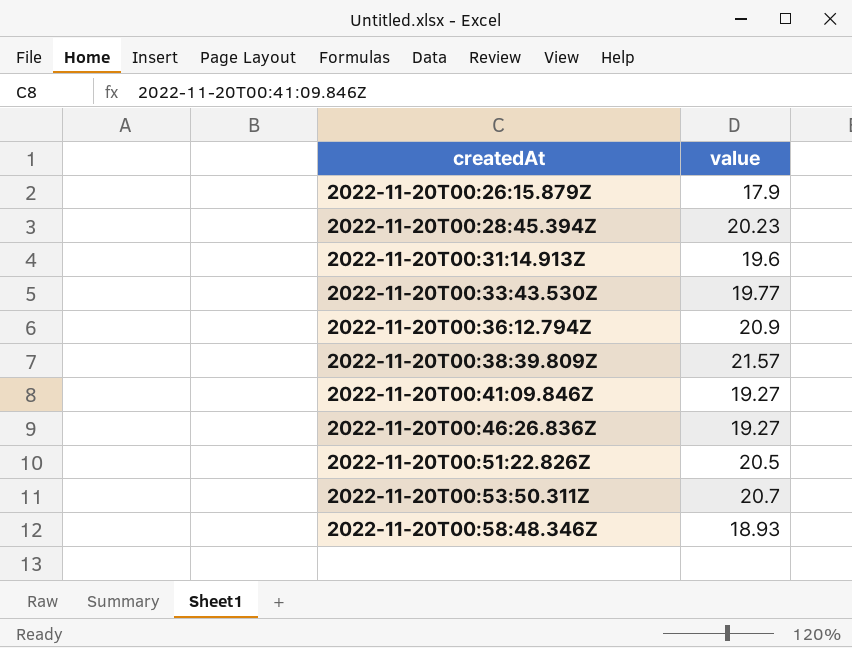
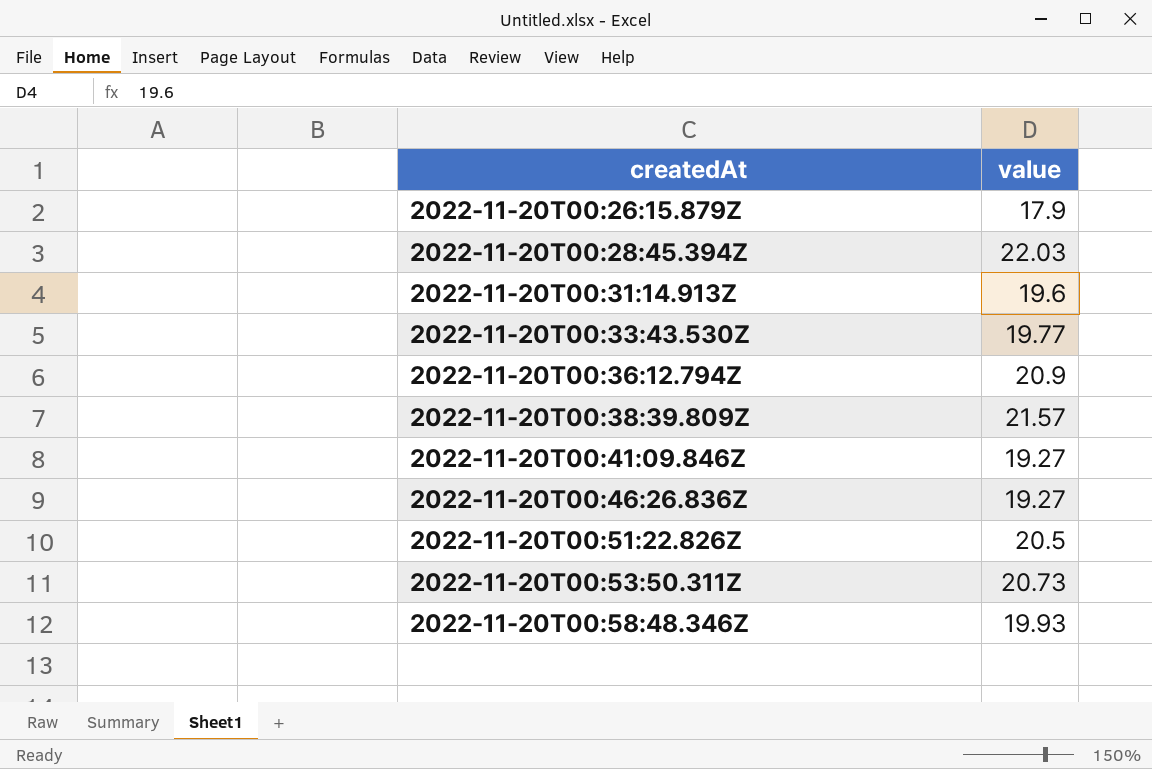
2022-11-20T00:28:45.394Z | value: 20.23 -> 22.03
2022-11-20T00:53:50.311Z | value: 20.7 -> 20.73
2022-11-20T00:58:48.346Z | value: 18.93 -> 19.93

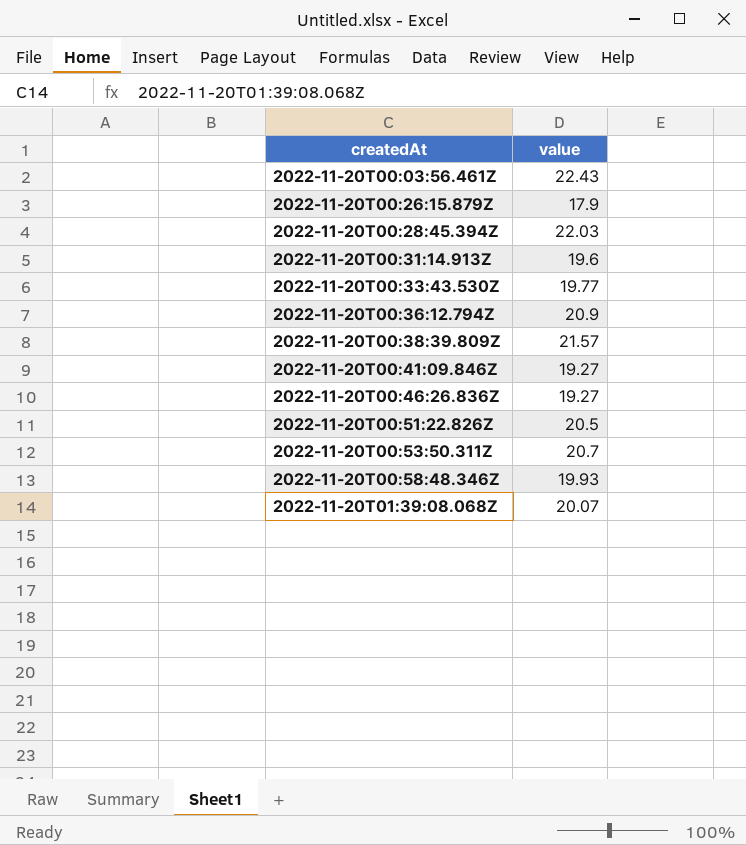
row 2022-11-20T00:03:56.461Z: none -> 22.43
2022-11-20T00:53:50.311Z | value: 20.73 -> 20.7
row 2022-11-20T01:39:08.068Z: none -> 20.07

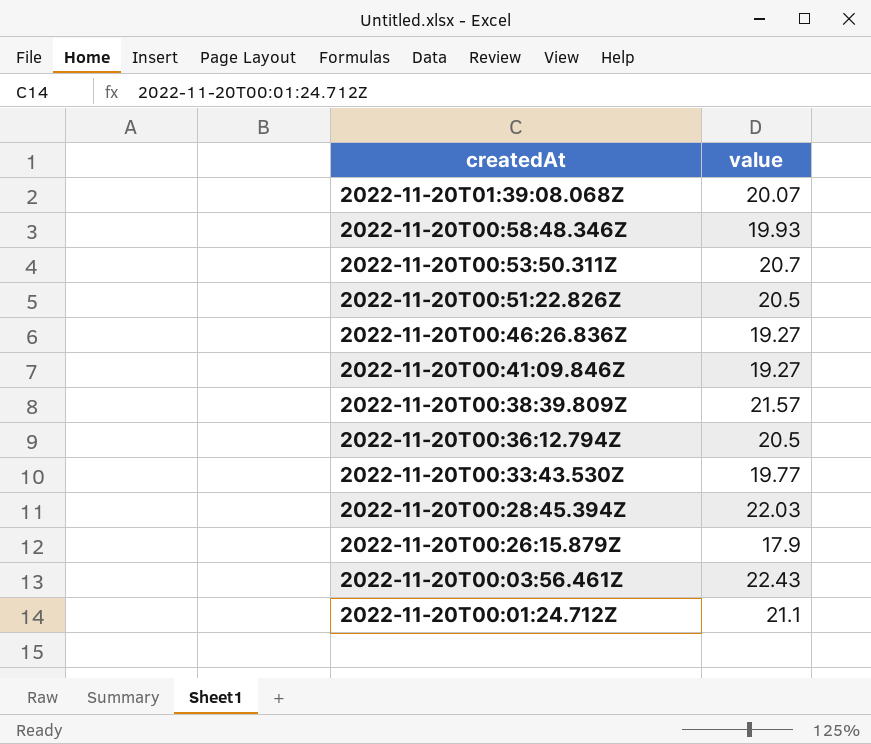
row order: createdAt ascending -> createdAt descending
row 2022-11-20T00:31:14.913Z: 19.6 -> none
2022-11-20T00:36:12.794Z | value: 20.9 -> 20.5
row 2022-11-20T00:01:24.712Z: none -> 21.1

